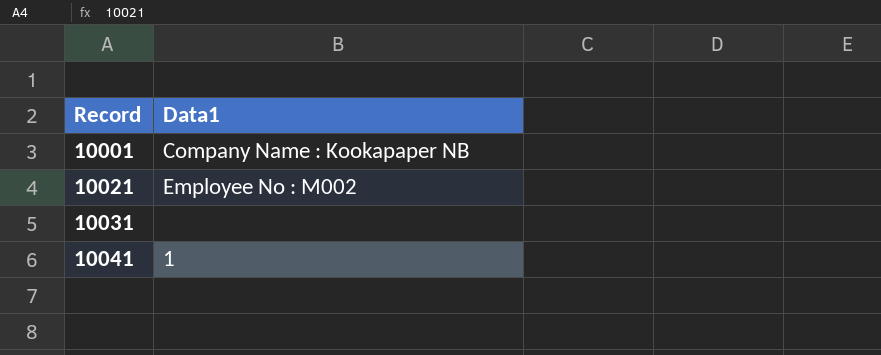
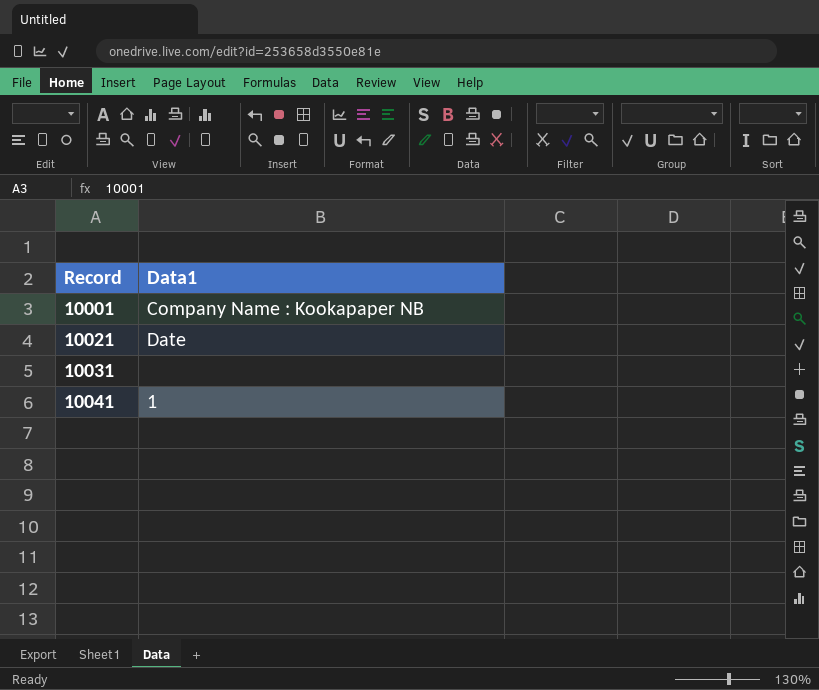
10021 | Data1: Employee No : M002 -> Date

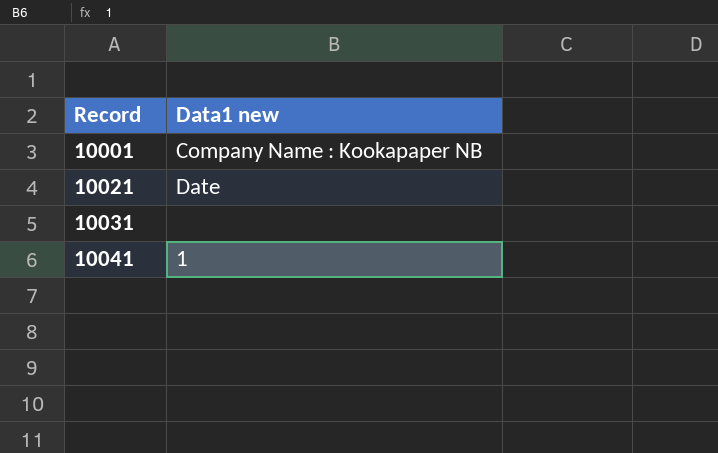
column name: Data1 -> Data1 new

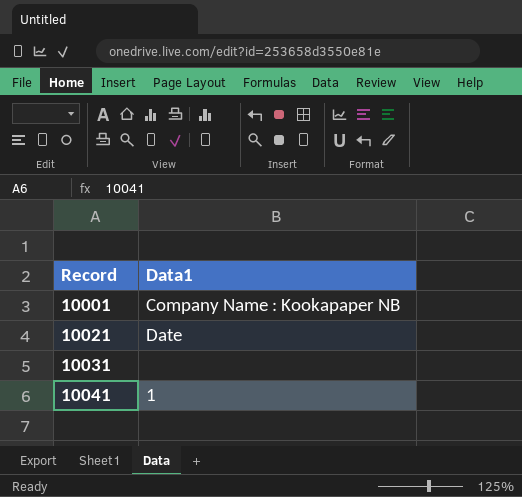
column name: Data1 new -> Data1

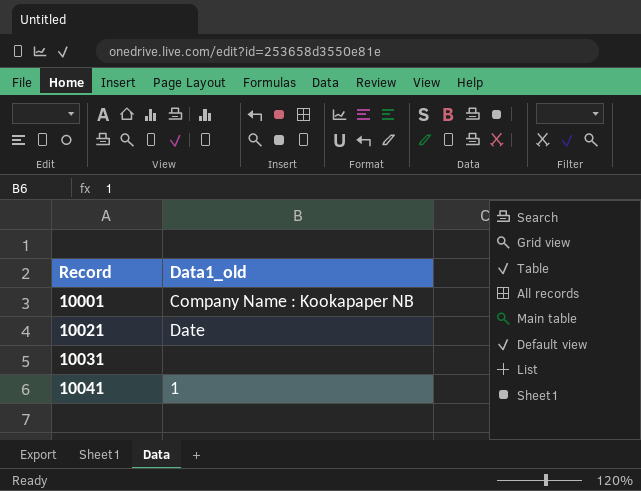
column name: Data1 -> Data1_old

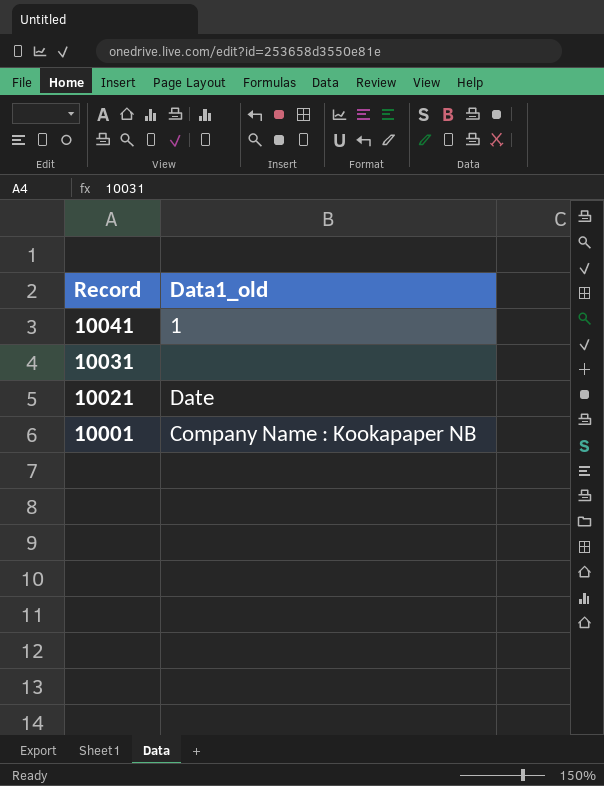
row order: Record ascending -> Record descending

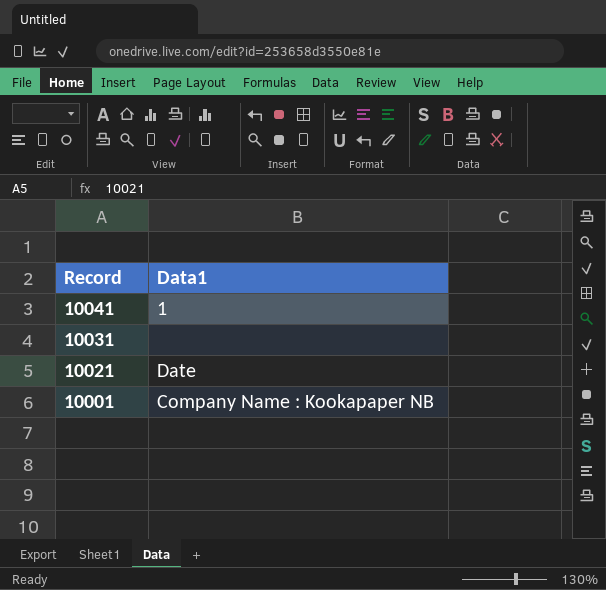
column name: Data1_old -> Data1

